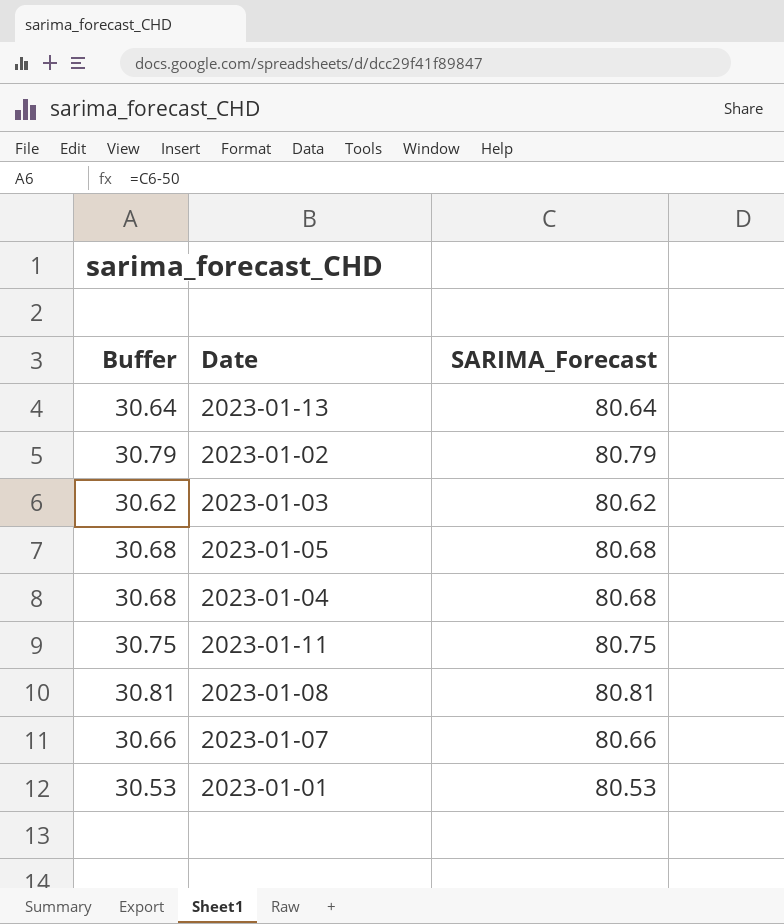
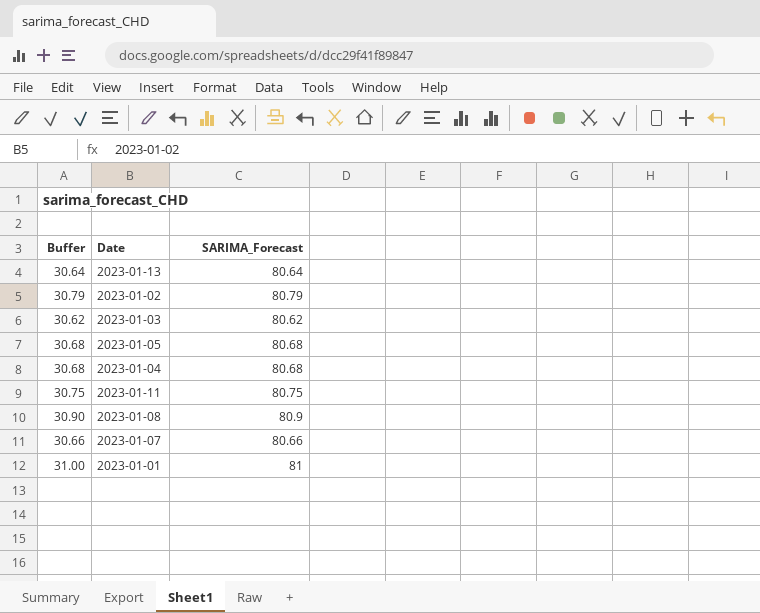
2023-01-08 | Buffer: 30.81 -> 30.90
2023-01-08 | SARIMA_Forecast: 80.81 -> 80.9
2023-01-01 | Buffer: 30.53 -> 31.00
2023-01-01 | SARIMA_Forecast: 80.53 -> 81

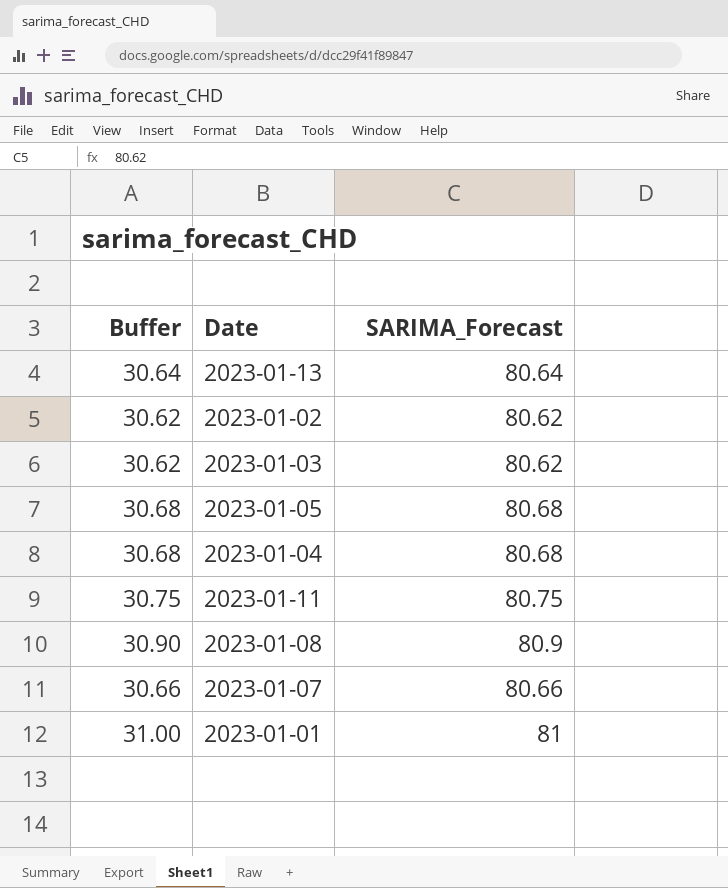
2023-01-02 | Buffer: 30.79 -> 30.62
2023-01-02 | SARIMA_Forecast: 80.79 -> 80.62

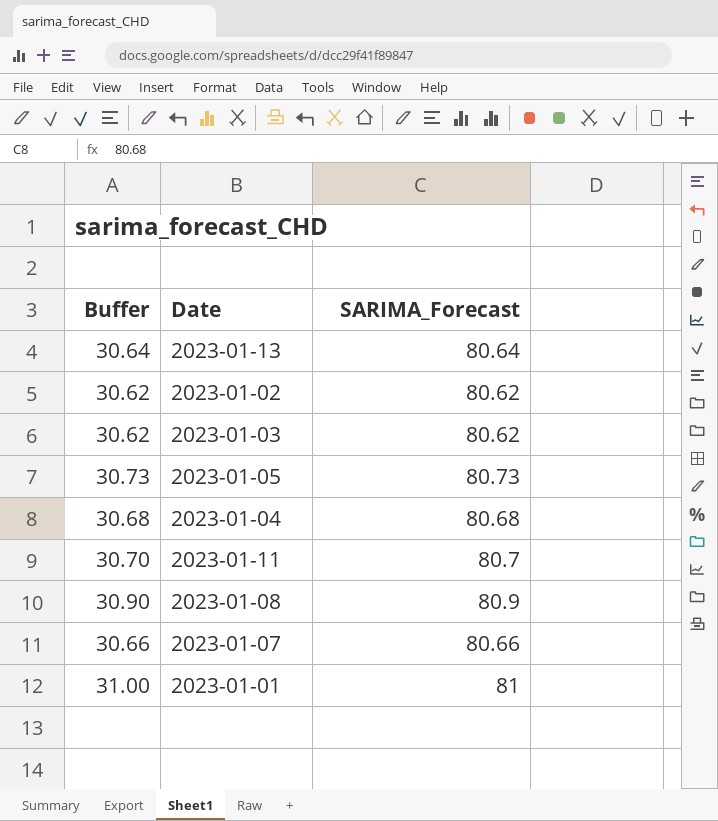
2023-01-05 | Buffer: 30.68 -> 30.73
2023-01-05 | SARIMA_Forecast: 80.68 -> 80.73
2023-01-11 | Buffer: 30.75 -> 30.70
2023-01-11 | SARIMA_Forecast: 80.75 -> 80.7

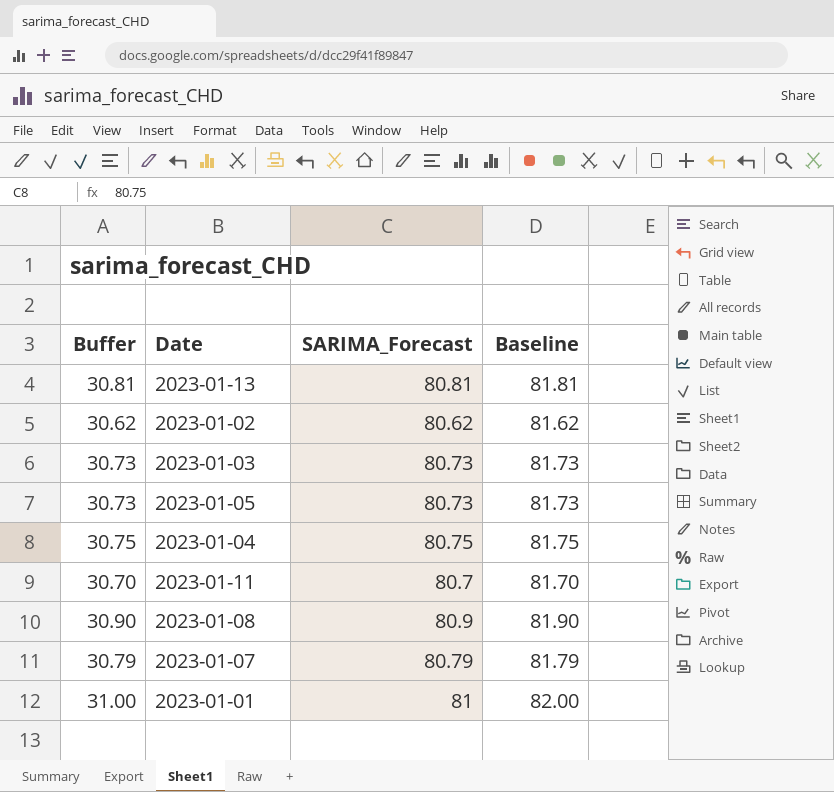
column Baseline | formula: none -> [SARIMA_Forecast] + 1
2023-01-13 | Buffer: 30.64 -> 30.81
2023-01-13 | SARIMA_Forecast: 80.64 -> 80.81
2023-01-03 | Buffer: 30.62 -> 30.73
2023-01-03 | SARIMA_Forecast: 80.62 -> 80.73
2023-01-04 | Buffer: 30.68 -> 30.75
2023-01-04 | SARIMA_Forecast: 80.68 -> 80.75
2023-01-07 | Buffer: 30.66 -> 30.79
2023-01-07 | SARIMA_Forecast: 80.66 -> 80.79

